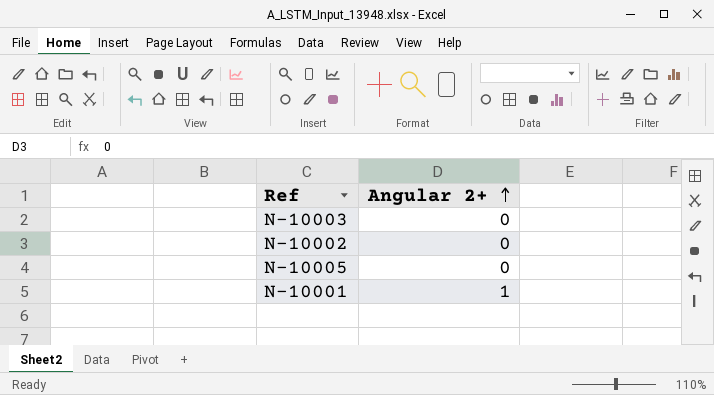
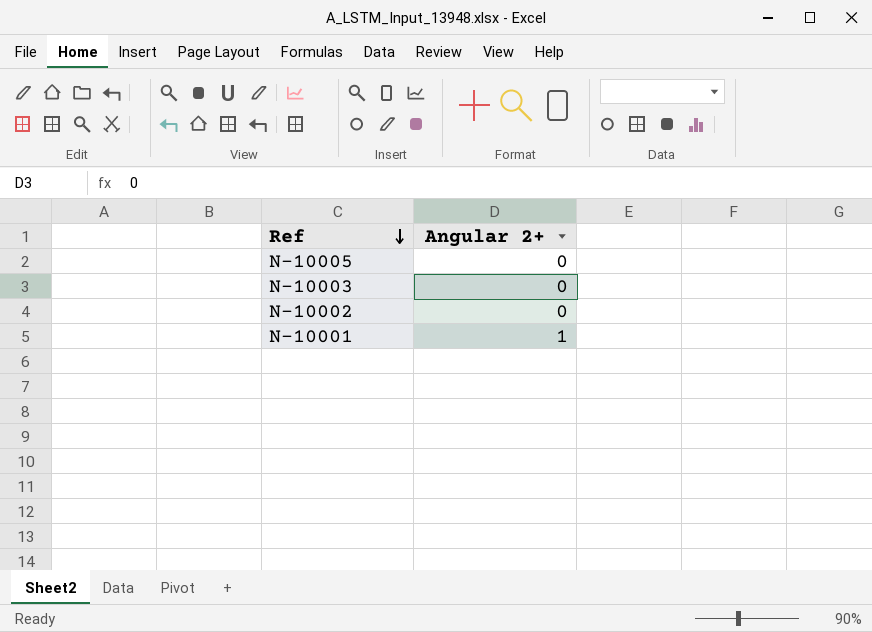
row order: Angular 2+ ascending -> Ref descending

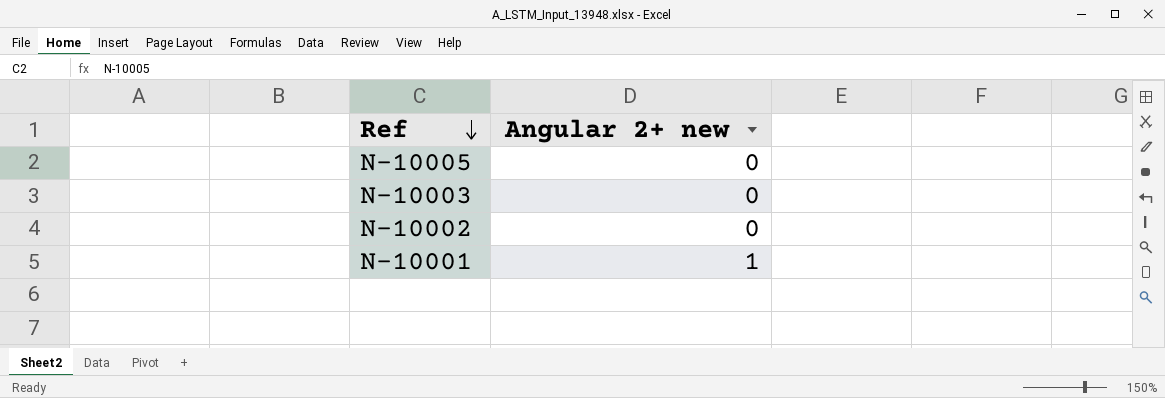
column name: Angular 2+ -> Angular 2+ new

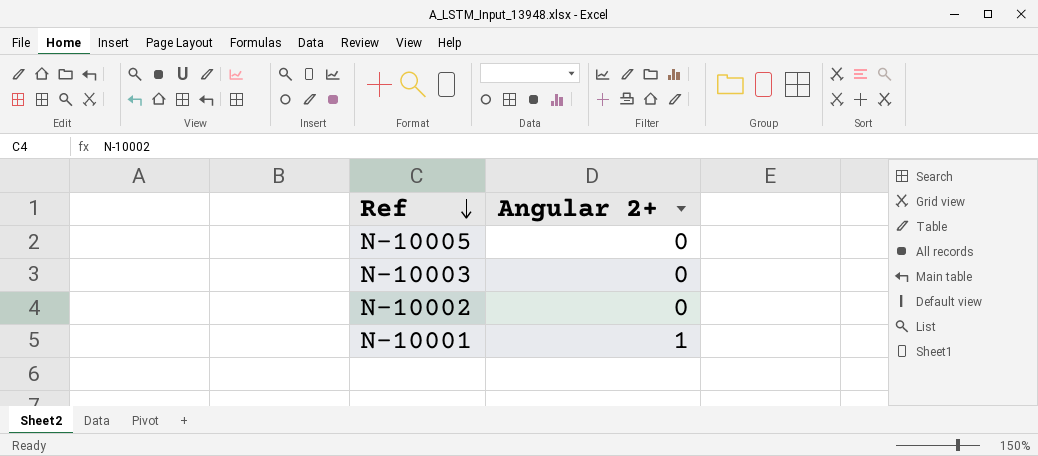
column name: Angular 2+ new -> Angular 2+

